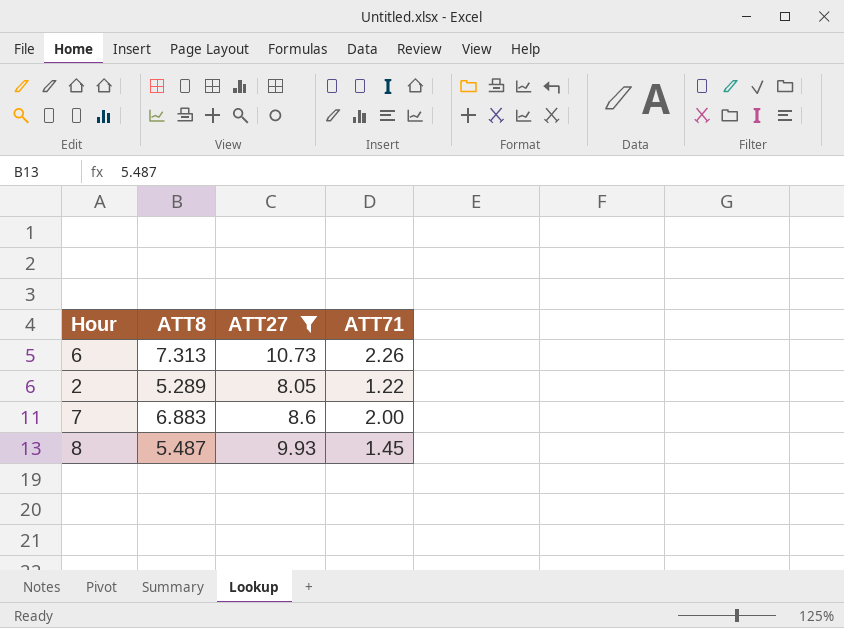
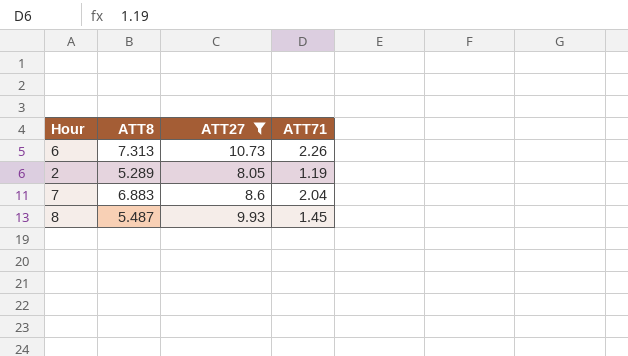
2 | ATT71: 1.22 -> 1.19
7 | ATT71: 2.00 -> 2.04

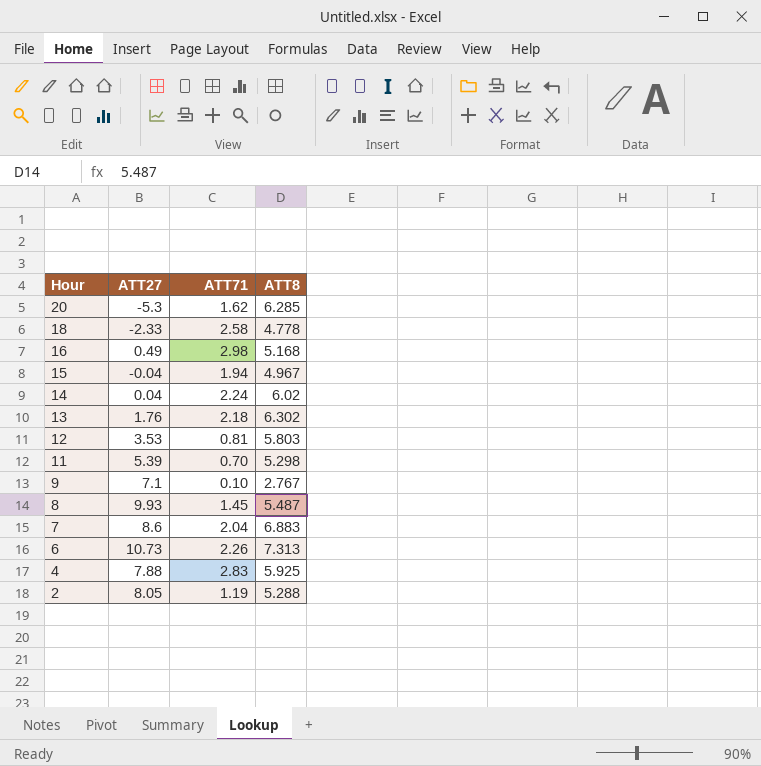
filter: ATT27 >= 8.05 -> none
row order: none -> Hour descending
column ATT8 | position: 2 -> 4
2 | ATT8: 5.289 -> 5.288

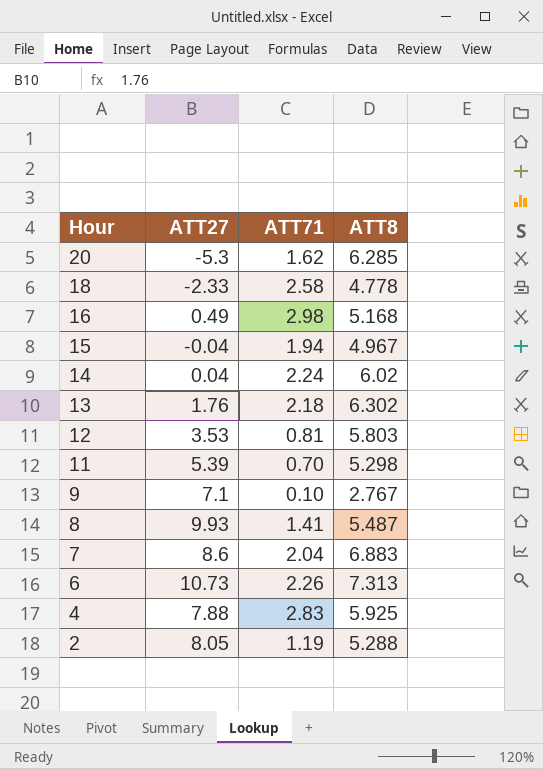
8 | ATT71: 1.45 -> 1.41

